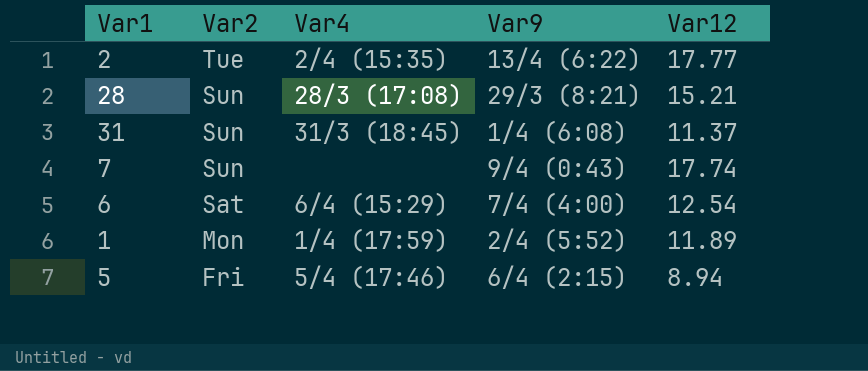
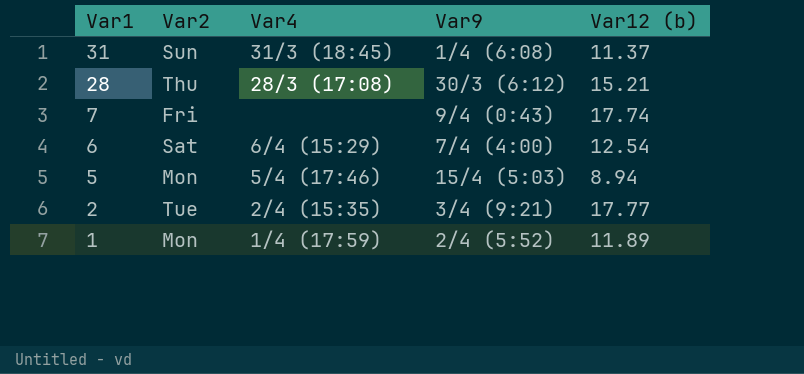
row order: Var2 descending -> Var1 descending
column name: Var12 -> Var12 (b)
28 | Var2: Sun -> Thu
28 | Var9: 29/3 (8:21) -> 30/3 (6:12)
7 | Var2: Sun -> Fri
5 | Var2: Fri -> Mon
5 | Var9: 6/4 (2:15) -> 15/4 (5:03)
2 | Var9: 13/4 (6:22) -> 3/4 (9:21)

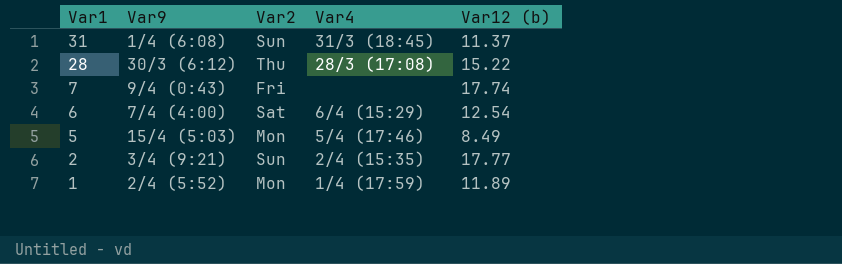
column Var9 | position: 4 -> 2
28 | Var12 (b): 15.21 -> 15.22
5 | Var12 (b): 8.94 -> 8.49
2 | Var2: Tue -> Sun

